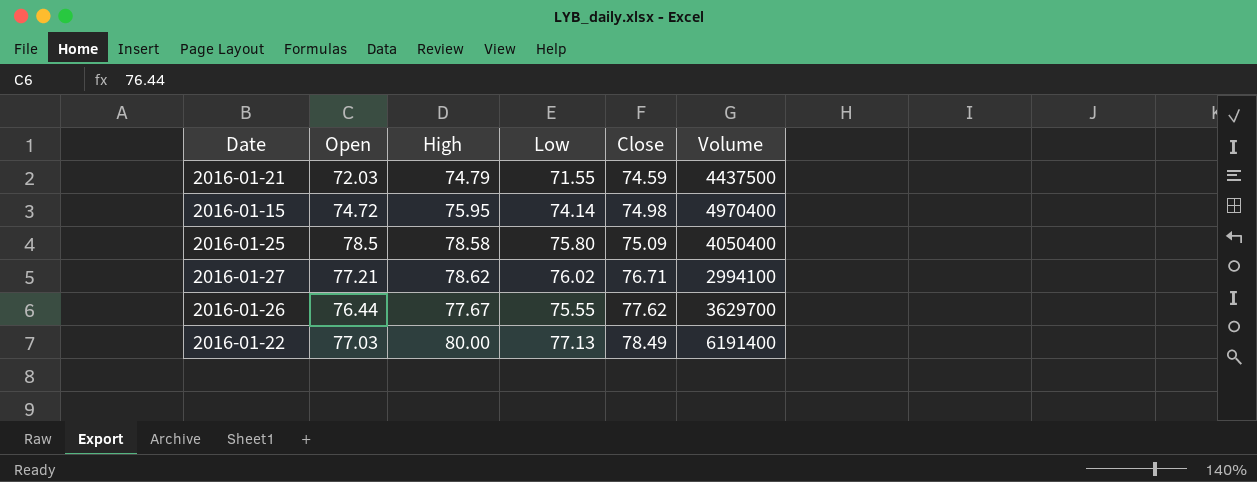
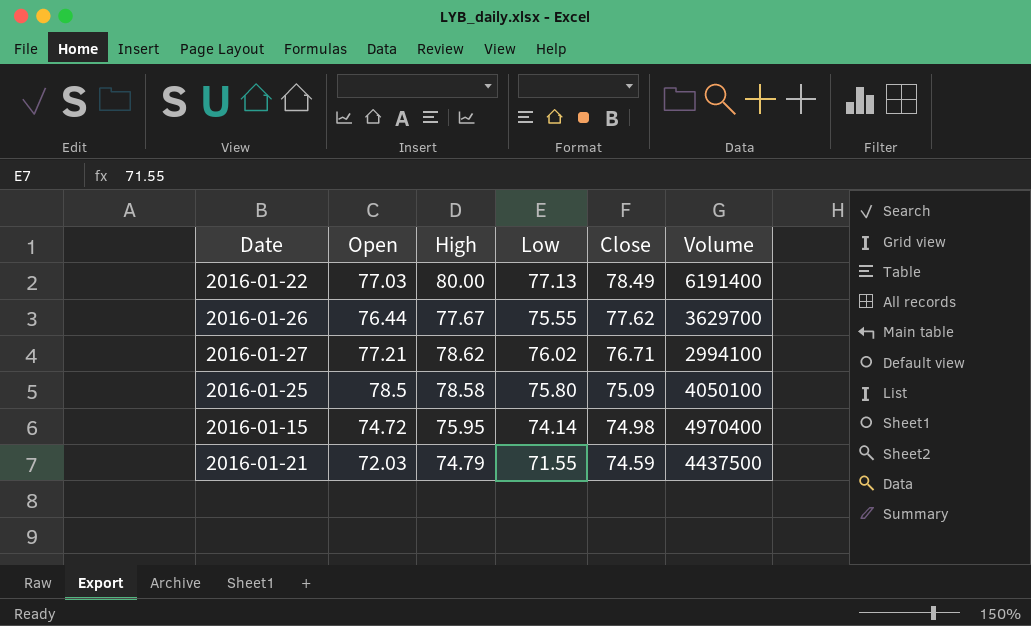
row order: Close ascending -> Close descending
2016-01-25 | Volume: 4050400 -> 4050100

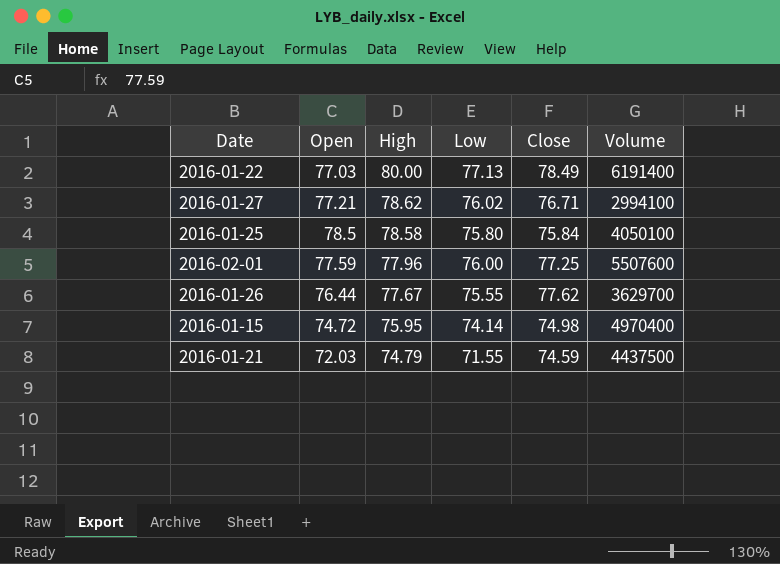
row order: Close descending -> High descending
2016-01-25 | Close: 75.09 -> 75.84
row 2016-02-01: none -> 77.59 | 77.96 | 76.00 | 77.25 | 5507600

